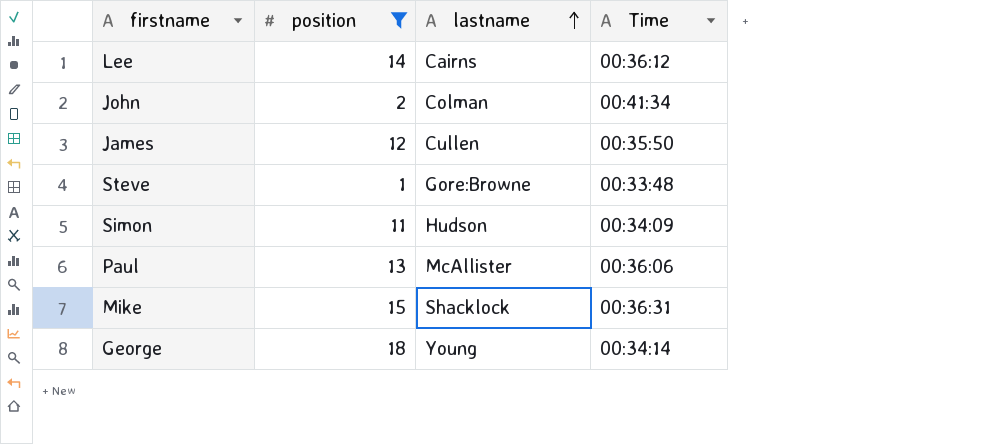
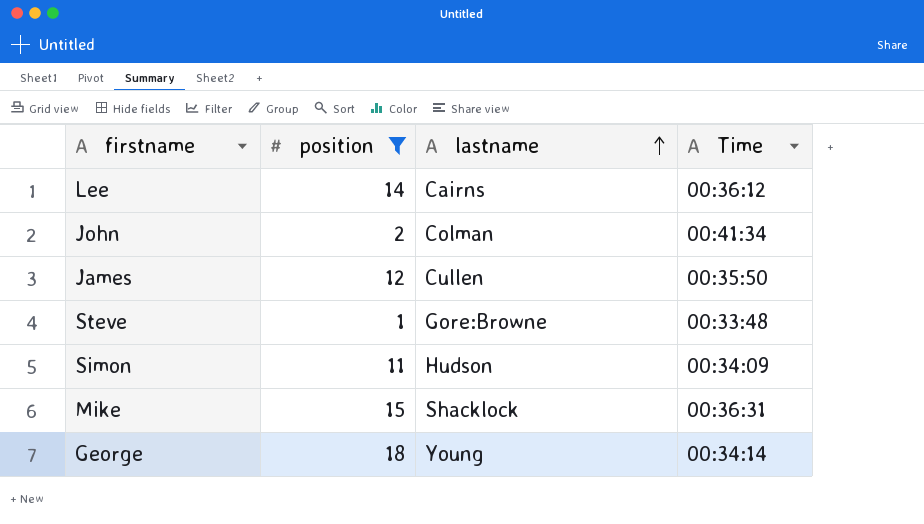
row Paul: 13 | McAllister | 00:36:06 -> none

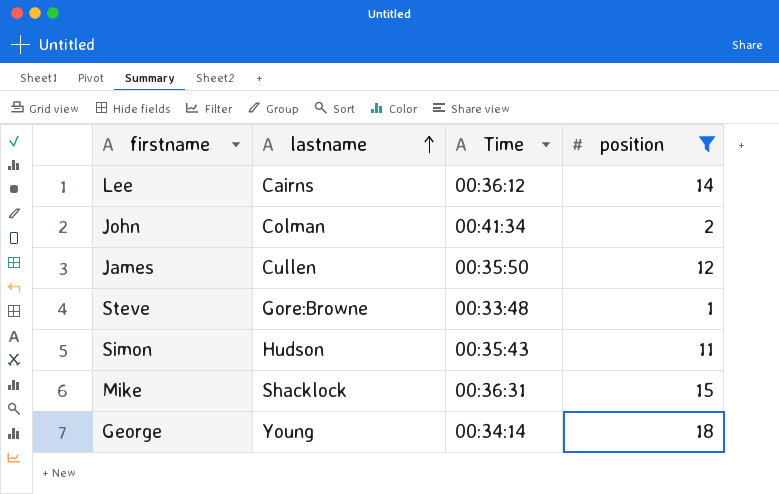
column position | position: 2 -> 4
Simon | Time: 00:34:09 -> 00:35:43

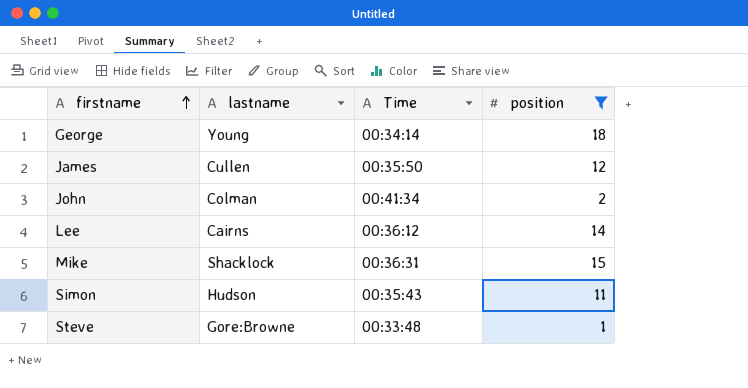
row order: lastname ascending -> firstname ascending

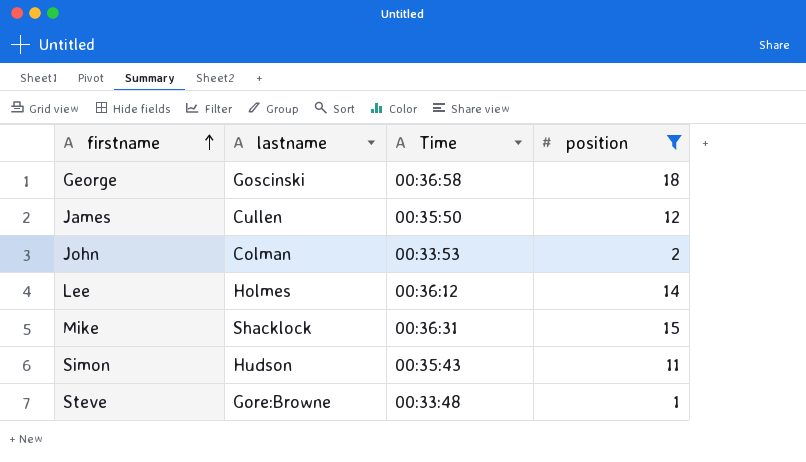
George | lastname: Young -> Goscinski
George | Time: 00:34:14 -> 00:36:58
John | Time: 00:41:34 -> 00:33:53
Lee | lastname: Cairns -> Holmes

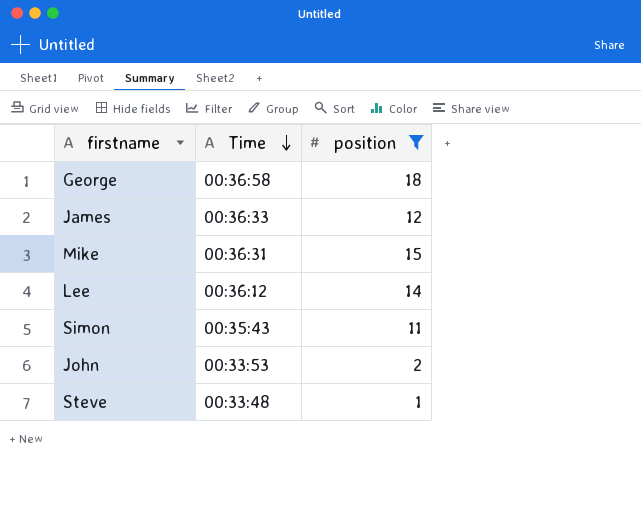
row order: firstname ascending -> Time descending
column lastname | position: 2 -> none
James | Time: 00:35:50 -> 00:36:33

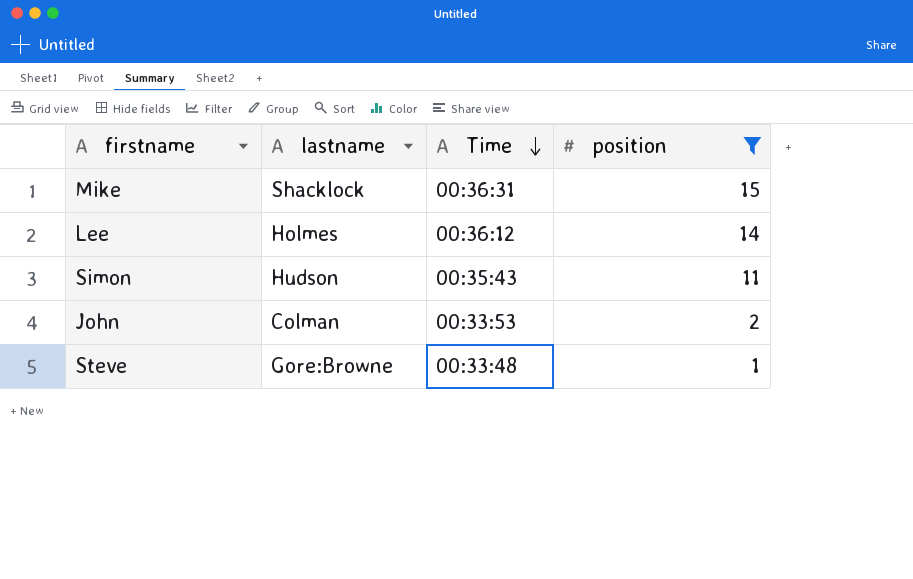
column lastname | position: none -> 2
row George: 00:36:58 | 18 -> none
row James: 00:36:33 | 12 -> none

